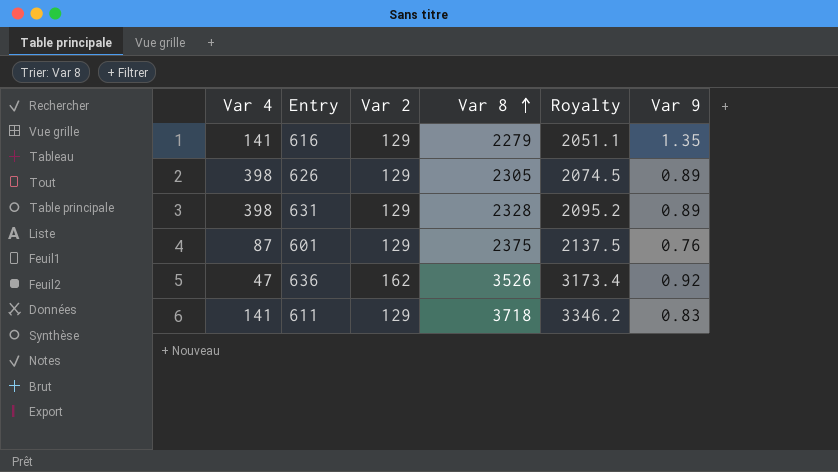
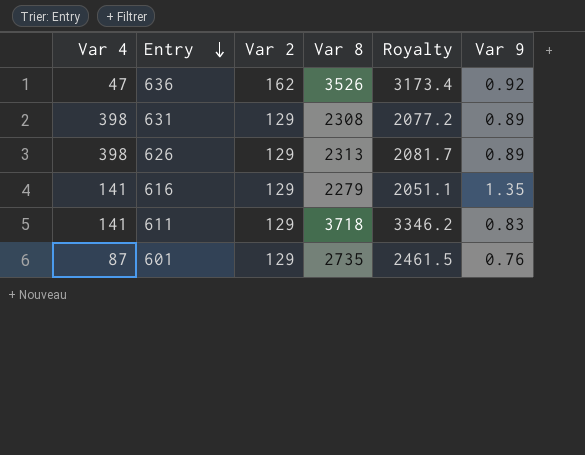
row order: Var 8 ascending -> Entry descending
631 | Var 8: 2328 -> 2308
631 | Royalty: 2095.2 -> 2077.2
626 | Var 8: 2305 -> 2313
626 | Royalty: 2074.5 -> 2081.7
601 | Var 8: 2375 -> 2735
601 | Royalty: 2137.5 -> 2461.5

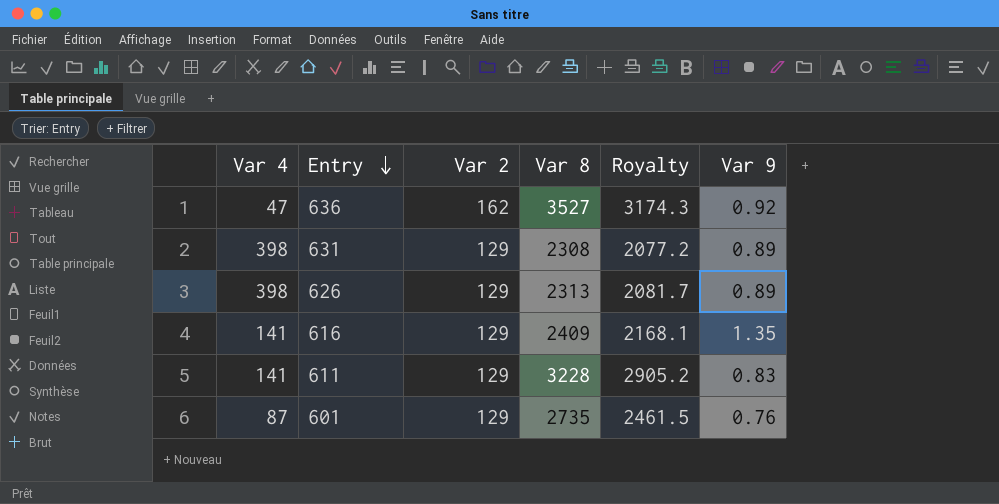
636 | Var 8: 3526 -> 3527
636 | Royalty: 3173.4 -> 3174.3
616 | Var 8: 2279 -> 2409
616 | Royalty: 2051.1 -> 2168.1
611 | Var 8: 3718 -> 3228
611 | Royalty: 3346.2 -> 2905.2

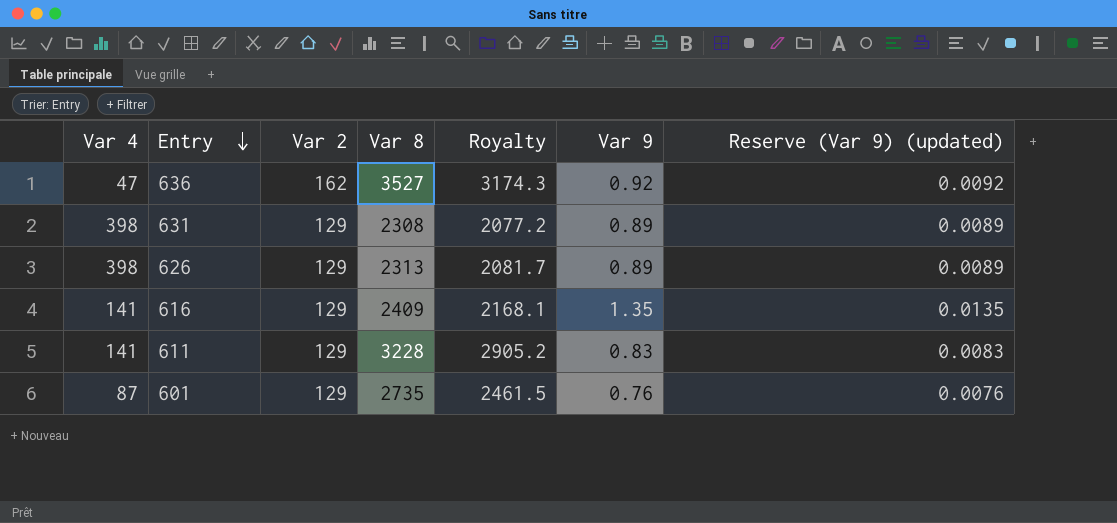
column Reserve (Var 9) (updated) | formula: none -> [Var 9] * 0.01

